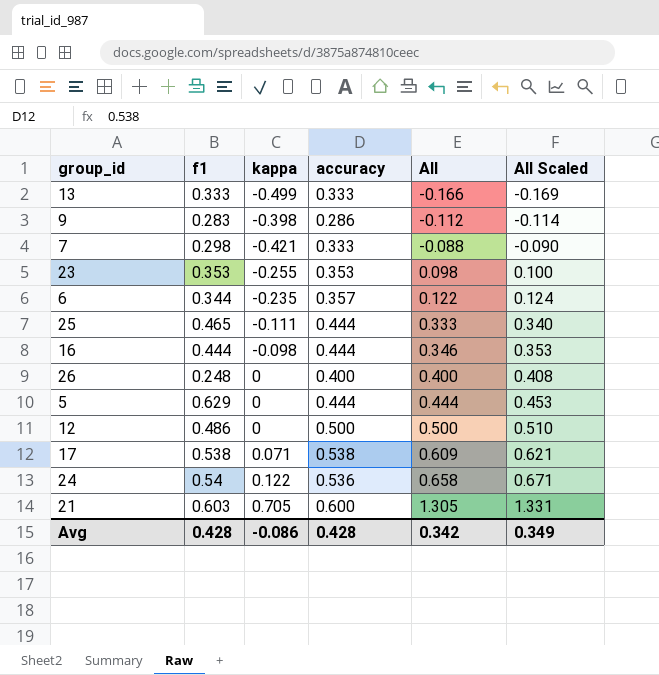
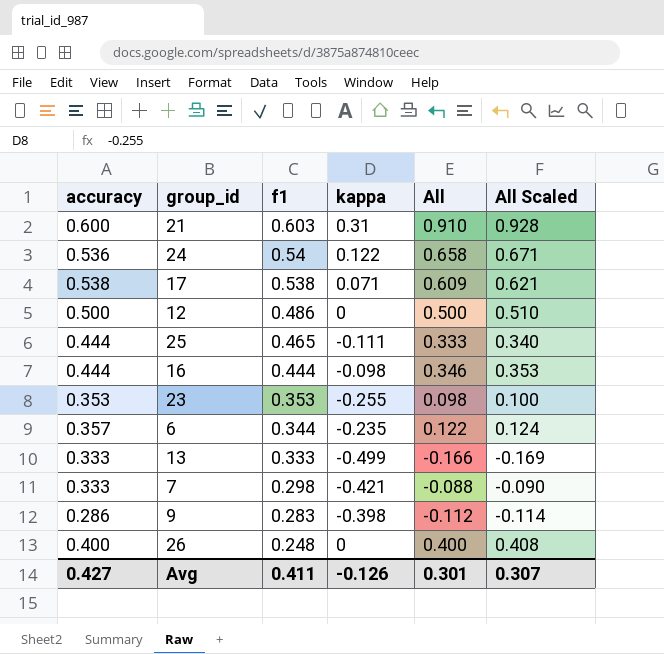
row order: All ascending -> f1 descending
column accuracy | position: 4 -> 1
row 5: 0.629 | 0 | 0.444 | 0.444 | 0.453 -> none
21 | kappa: 0.705 -> 0.31
21 | All: 1.305 -> 0.910
21 | All Scaled: 1.331 -> 0.928
Avg | accuracy: 0.428 -> 0.427
Avg | f1: 0.428 -> 0.411
Avg | kappa: -0.086 -> -0.126
Avg | All: 0.342 -> 0.301
Avg | All Scaled: 0.349 -> 0.307

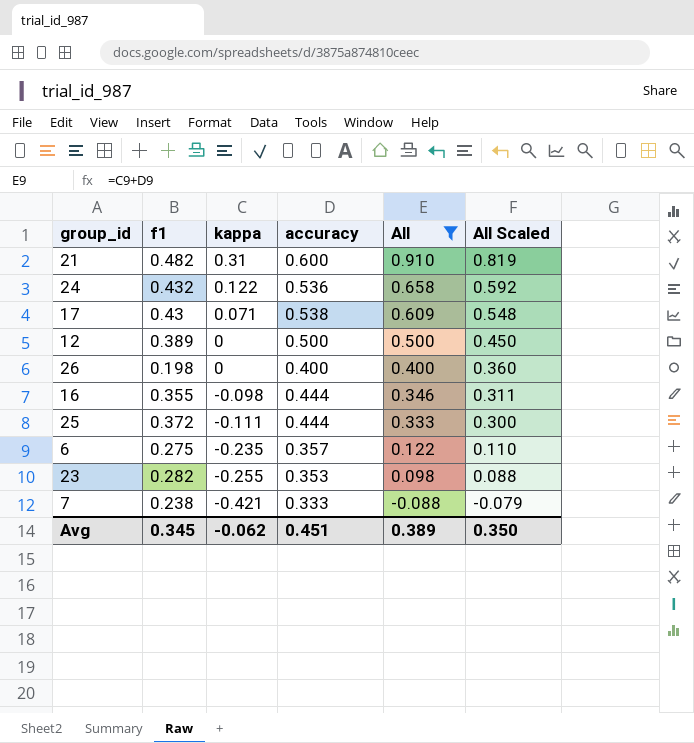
filter: none -> All >= -0.088
row order: f1 descending -> kappa descending
column accuracy | position: 1 -> 4
column All Scaled | formula: [All] * 1.02 -> [All] * 0.9
21 | f1: 0.603 -> 0.482
24 | f1: 0.54 -> 0.432
17 | f1: 0.538 -> 0.43
12 | f1: 0.486 -> 0.389
26 | f1: 0.248 -> 0.198
16 | f1: 0.444 -> 0.355
25 | f1: 0.465 -> 0.372
6 | f1: 0.344 -> 0.275
23 | f1: 0.353 -> 0.282
7 | f1: 0.298 -> 0.238
Avg | f1: 0.411 -> 0.345
Avg | kappa: -0.126 -> -0.062
Avg | accuracy: 0.427 -> 0.451
Avg | All: 0.301 -> 0.389
Avg | All Scaled: 0.307 -> 0.350

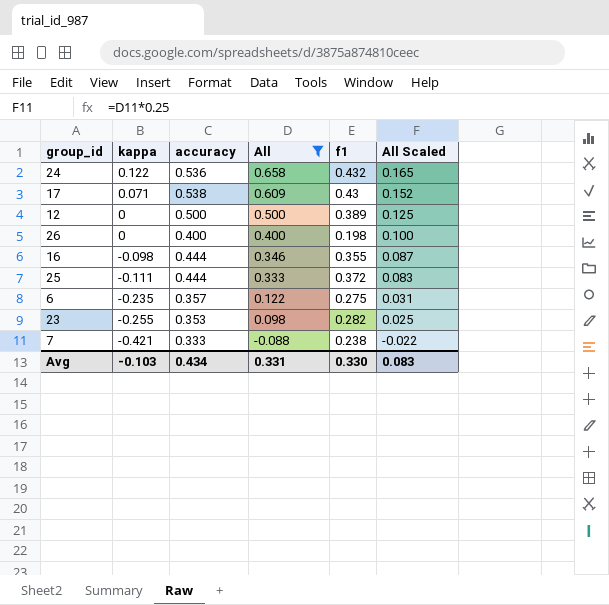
column f1 | position: 2 -> 5
column All Scaled | formula: [All] * 0.9 -> [All] * 0.25
row 21: 0.482 | 0.31 | 0.600 | 0.910 | 0.819 -> none
Avg | kappa: -0.062 -> -0.103
Avg | accuracy: 0.451 -> 0.434
Avg | All: 0.389 -> 0.331
Avg | f1: 0.345 -> 0.330
Avg | All Scaled: 0.350 -> 0.083

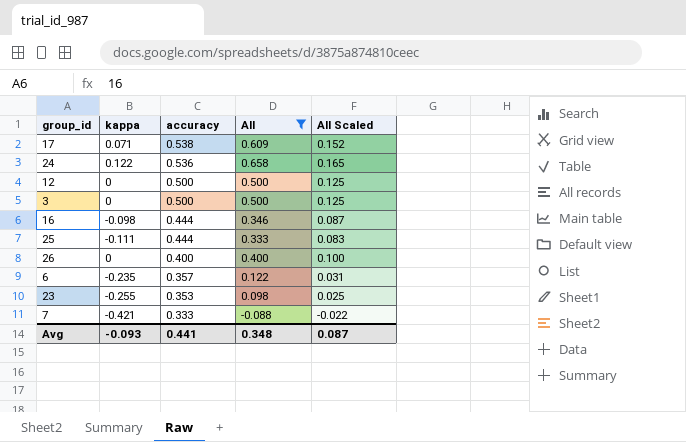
row order: kappa descending -> accuracy descending
column f1 | position: 5 -> none
row 3: none -> 0 | 0.500 | 0.500 | 0.125
Avg | kappa: -0.103 -> -0.093
Avg | accuracy: 0.434 -> 0.441
Avg | All: 0.331 -> 0.348
Avg | All Scaled: 0.083 -> 0.087

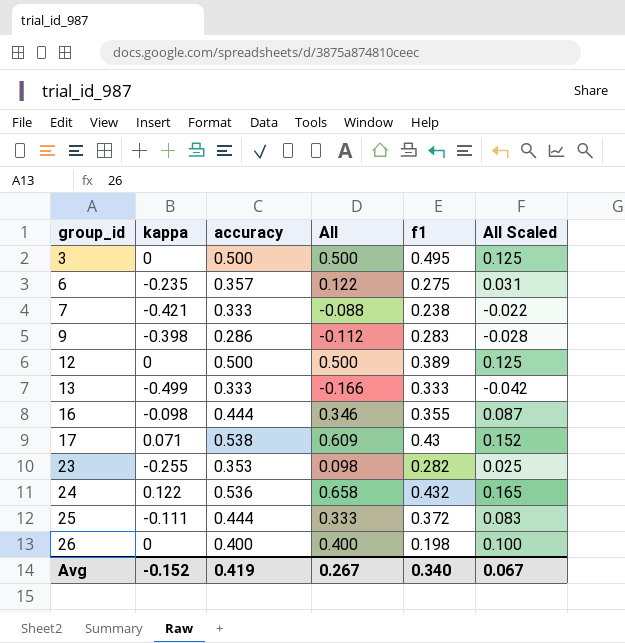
filter: All >= -0.088 -> none
row order: accuracy descending -> group_id ascending
column f1 | position: none -> 5
Avg | kappa: -0.093 -> -0.152
Avg | accuracy: 0.441 -> 0.419
Avg | All: 0.348 -> 0.267
Avg | All Scaled: 0.087 -> 0.067

